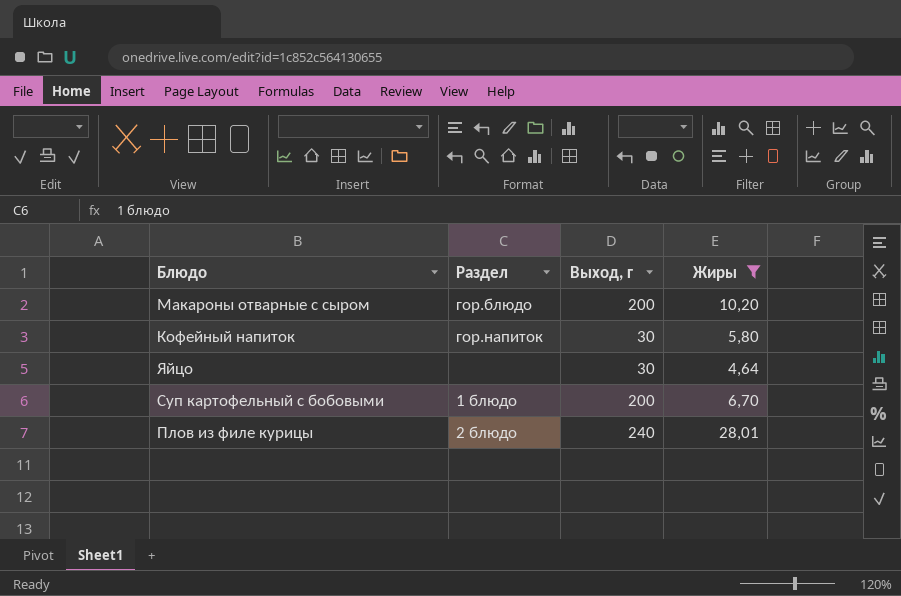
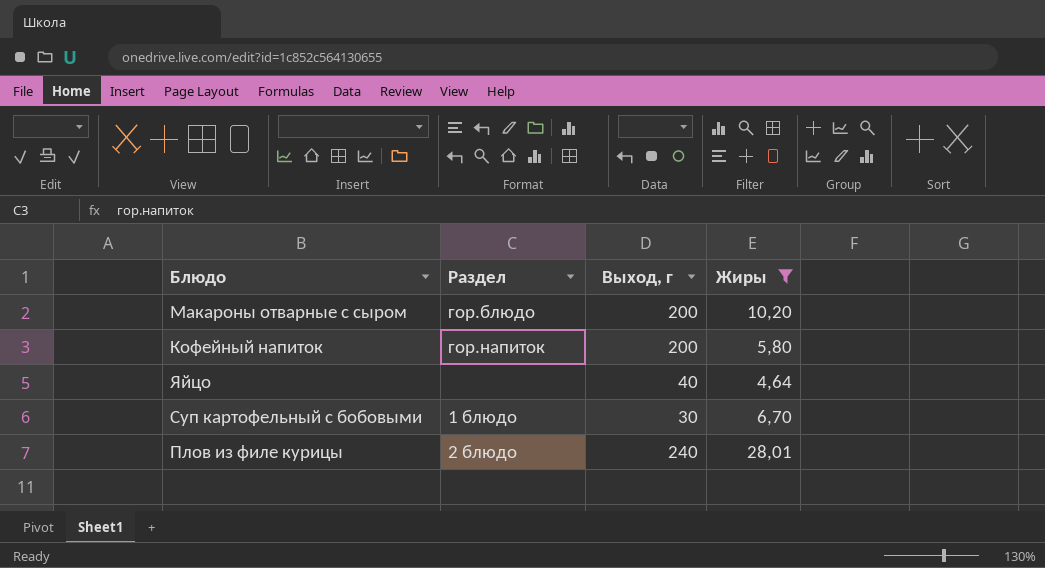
Кофейный напиток | Выход, г: 30 -> 200
Яйцо | Выход, г: 30 -> 40
Суп картофельный с бобовыми | Выход, г: 200 -> 30

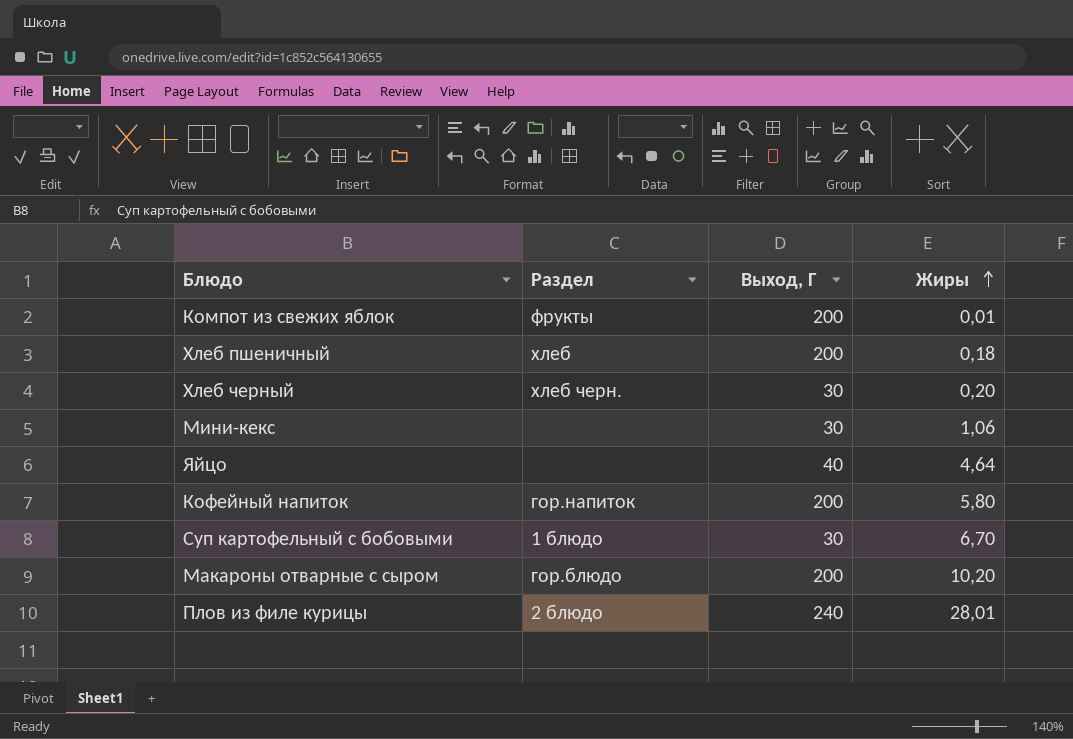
filter: Жиры >= 4,64 -> none
row order: none -> Жиры ascending
column name: Выход, г -> Выход, Г

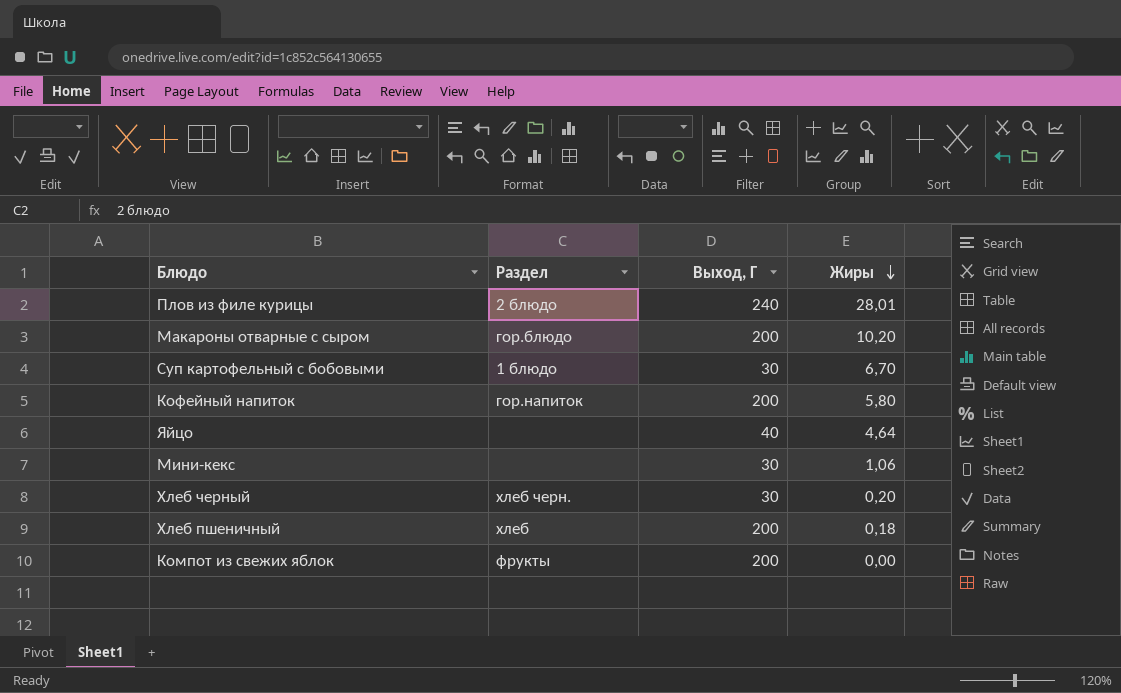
row order: Жиры ascending -> Жиры descending
Компот из свежих яблок | Жиры: 0,01 -> 0,00

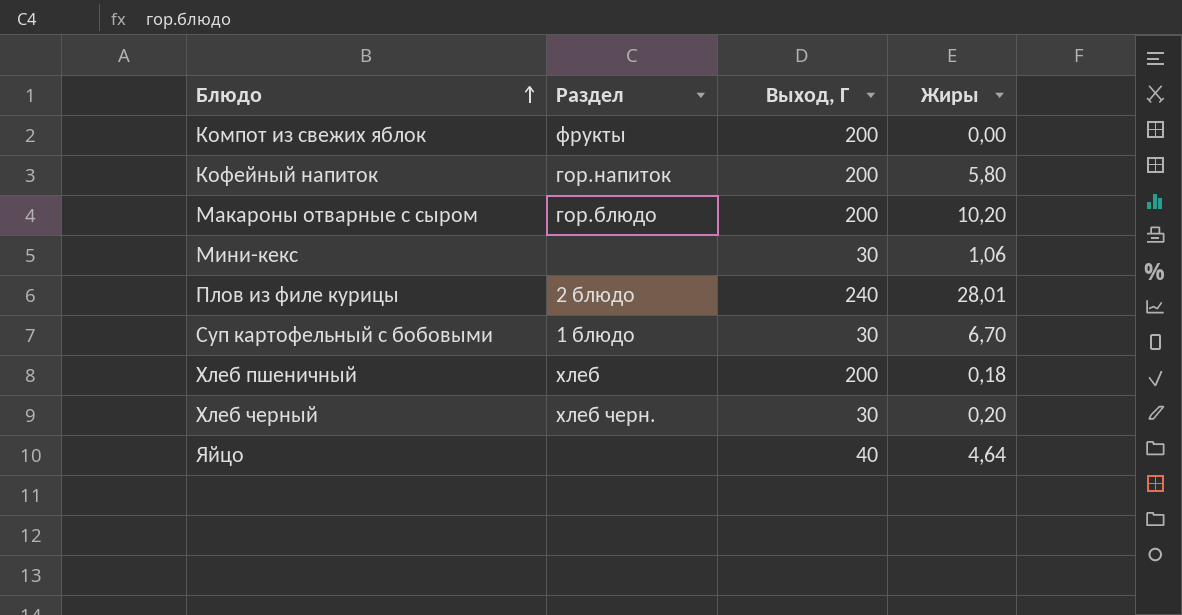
row order: Жиры descending -> Блюдо ascending

